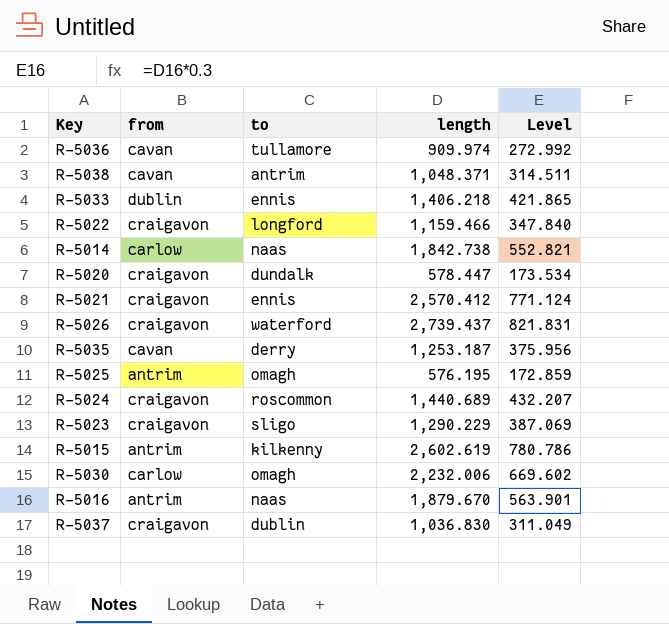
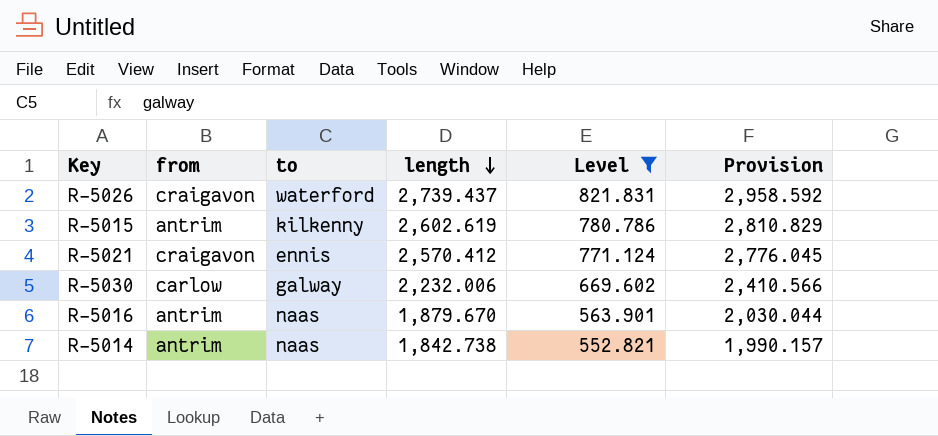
filter: none -> Level >= 552.821
row order: none -> length descending
column Provision | formula: none -> [length] * 1.08
R-5030 | to: omagh -> galway
R-5014 | from: carlow -> antrim

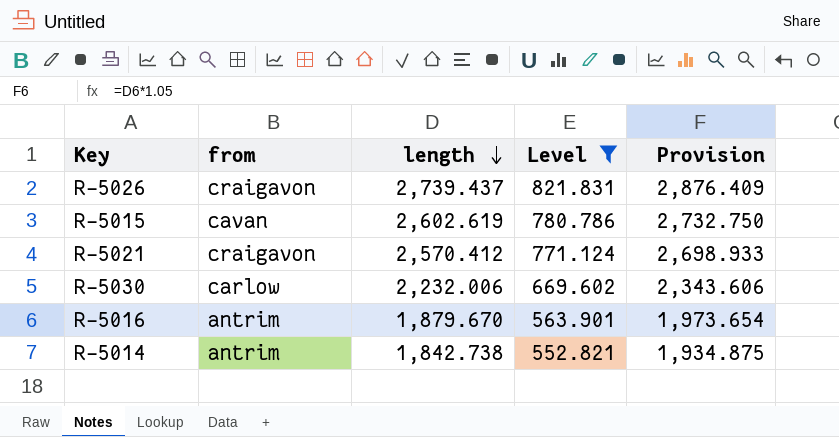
column to | position: 3 -> none
column Provision | formula: [length] * 1.08 -> [length] * 1.05
R-5015 | from: antrim -> cavan

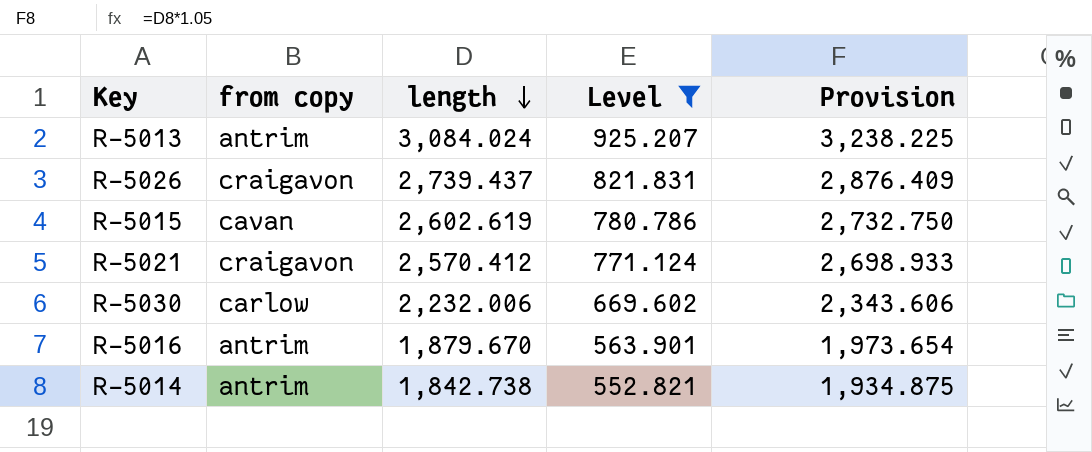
column name: from -> from copy
row R-5013: none -> antrim | 3,084.024 | 925.207 | 3,238.225

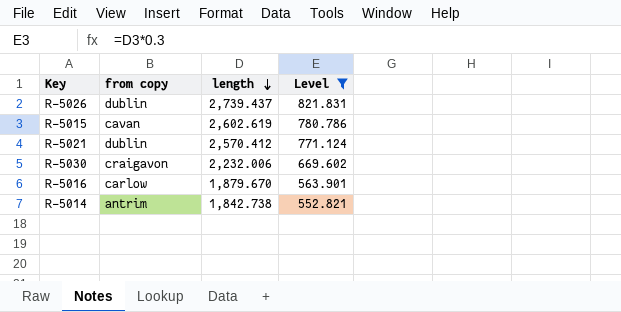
column Provision | formula: [length] * 1.05 -> none
row R-5013: antrim | 3,084.024 | 925.207 | 3,238.225 -> none
R-5026 | from copy: craigavon -> dublin
R-5021 | from copy: craigavon -> dublin
R-5030 | from copy: carlow -> craigavon
R-5016 | from copy: antrim -> carlow

